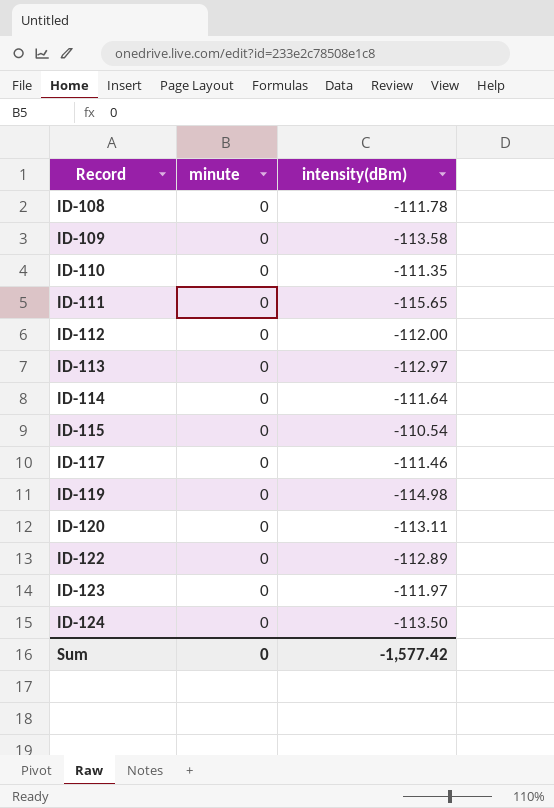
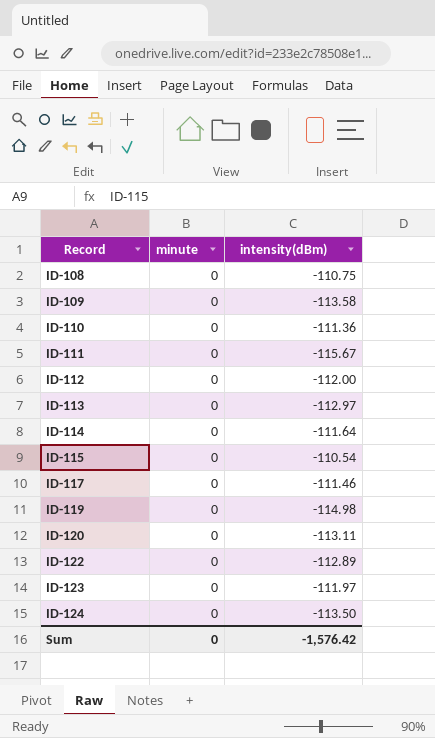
ID-108 | intensity(dBm): -111.78 -> -110.75
ID-110 | intensity(dBm): -111.35 -> -111.36
ID-111 | intensity(dBm): -115.65 -> -115.67
Sum | intensity(dBm): -1,577.42 -> -1,576.42

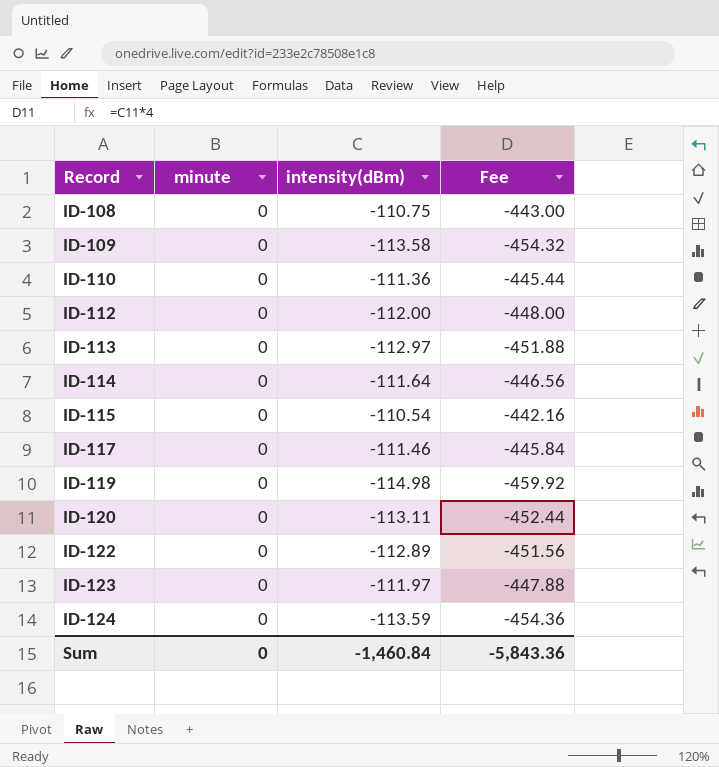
column Fee | formula: none -> [intensity(dBm)] * 4
row ID-111: 0 | -115.67 -> none
ID-124 | intensity(dBm): -113.50 -> -113.59
Sum | intensity(dBm): -1,576.42 -> -1,460.84

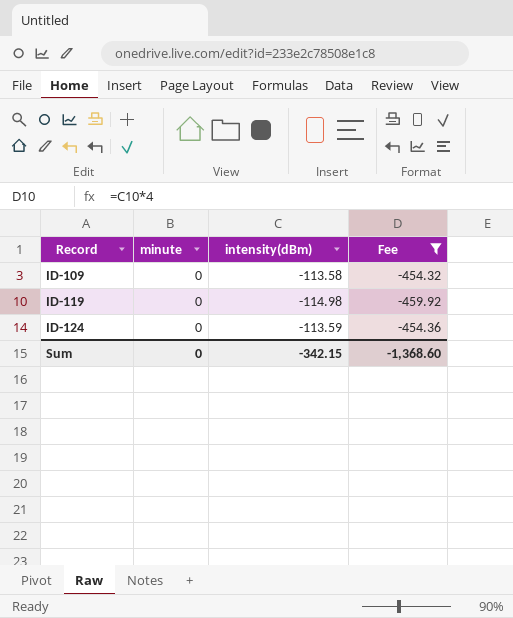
filter: none -> Fee <= -454.32
Sum | intensity(dBm): -1,460.84 -> -342.15
Sum | Fee: -5,843.36 -> -1,368.60

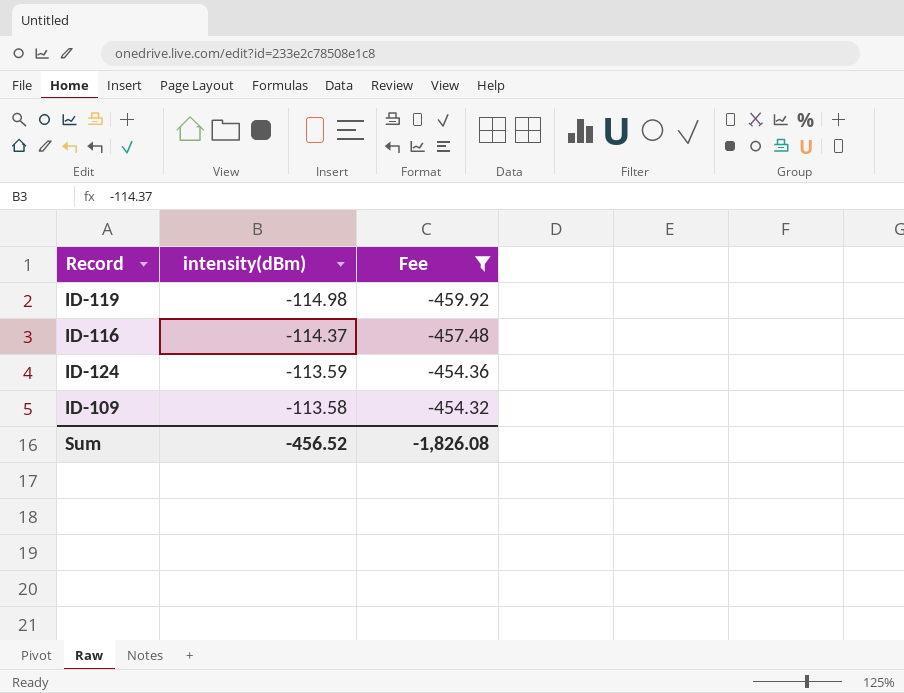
row order: Record ascending -> intensity(dBm) ascending
column minute | position: 2 -> none
row ID-116: none -> -114.37 | -457.48
Sum | intensity(dBm): -342.15 -> -456.52
Sum | Fee: -1,368.60 -> -1,826.08

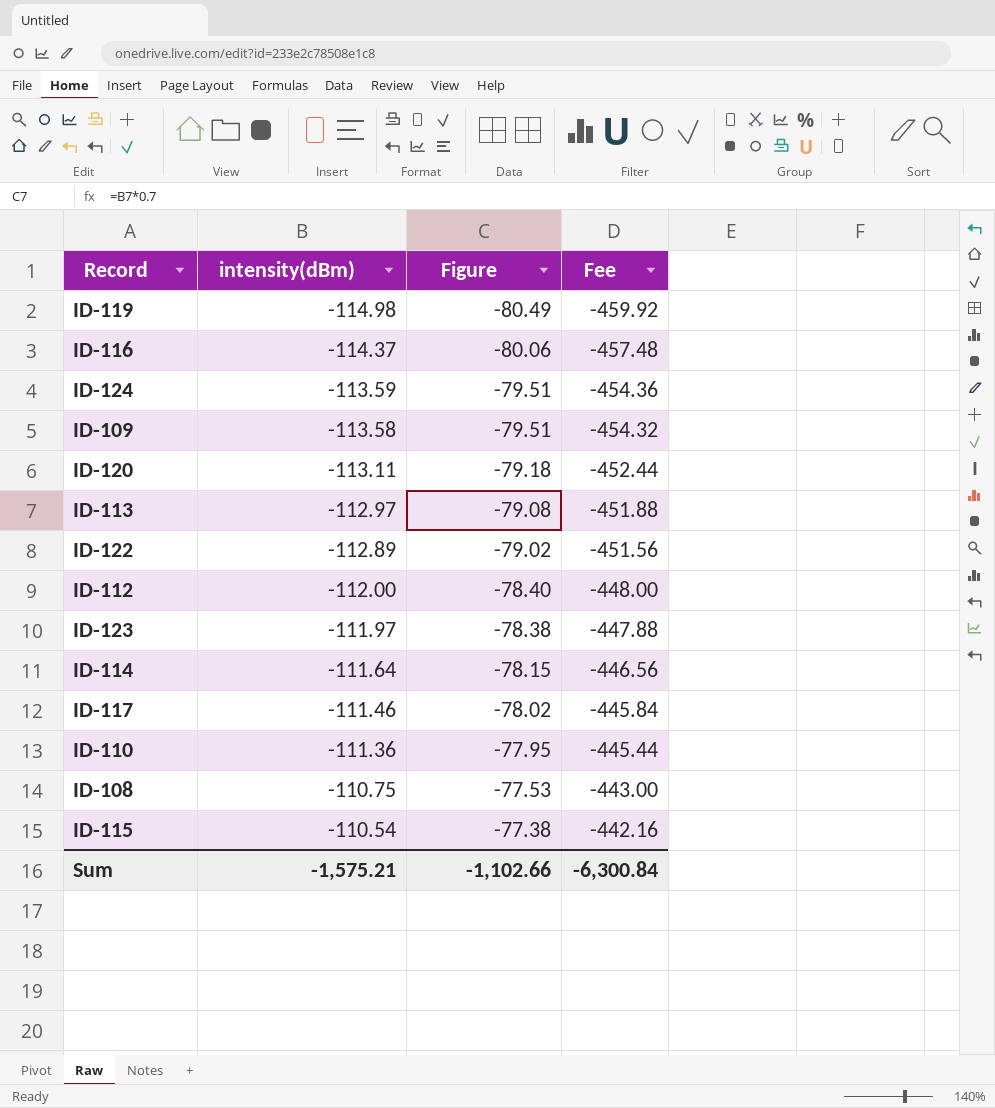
filter: Fee <= -454.32 -> none
column Figure | formula: none -> [intensity(dBm)] * 0.7
Sum | intensity(dBm): -456.52 -> -1,575.21
Sum | Fee: -1,826.08 -> -6,300.84

